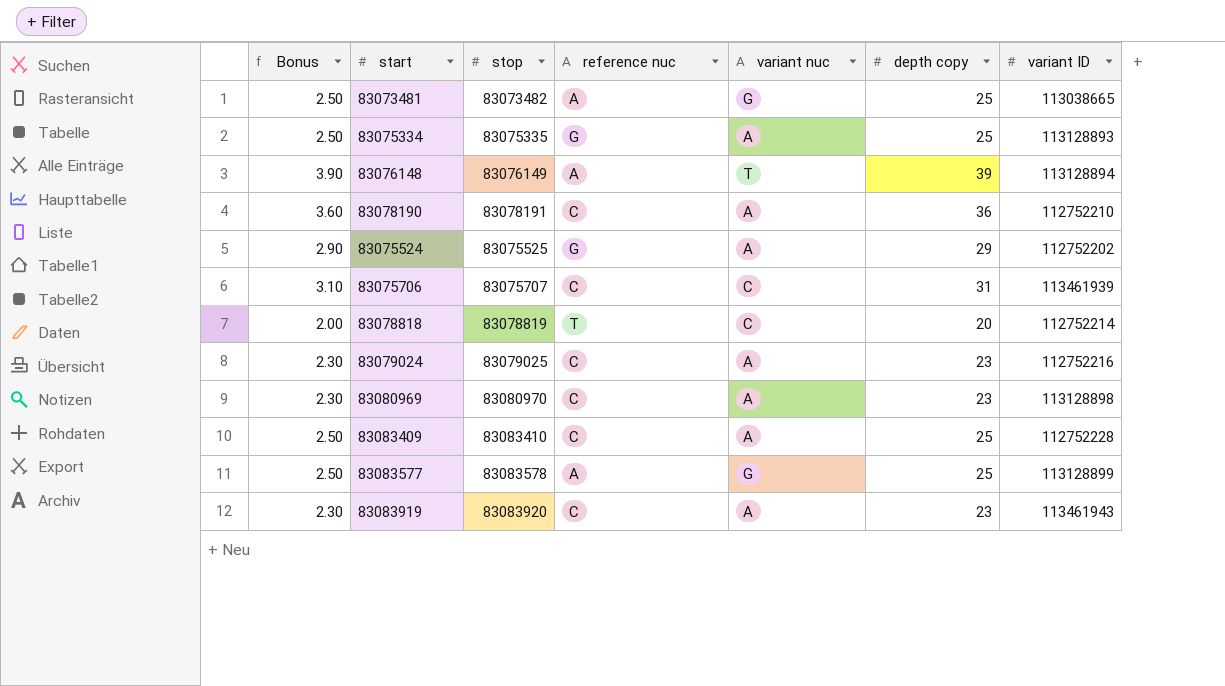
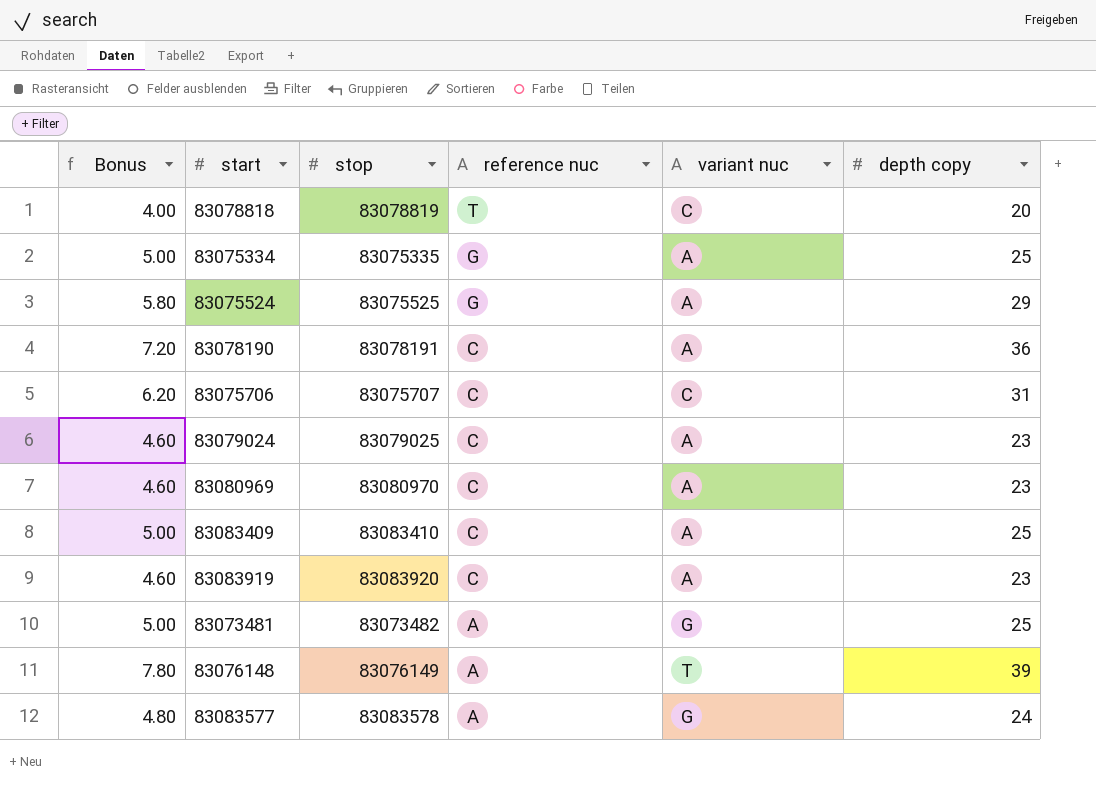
row order: none -> reference nuc descending
column variant ID | position: 7 -> none
column Bonus | formula: [depth copy] * 0.1 -> [depth copy] * 0.2
83083577 | depth copy: 25 -> 24

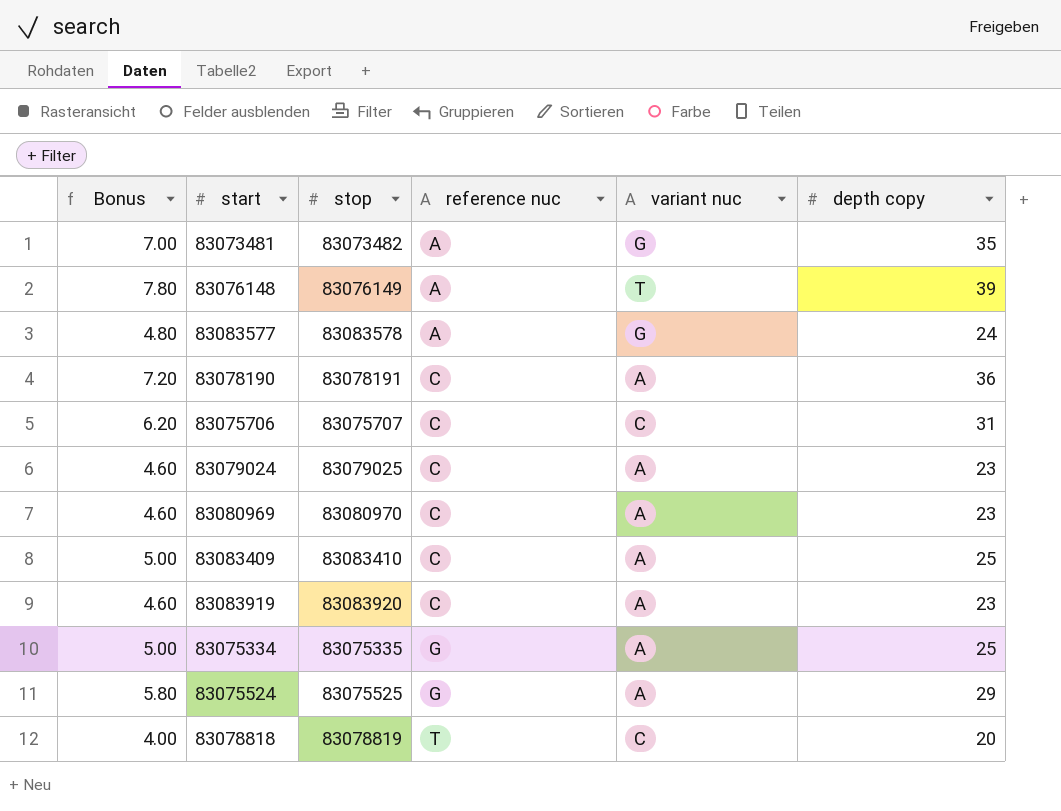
row order: reference nuc descending -> reference nuc ascending
83073481 | Bonus: 5.00 -> 7.00
83073481 | depth copy: 25 -> 35

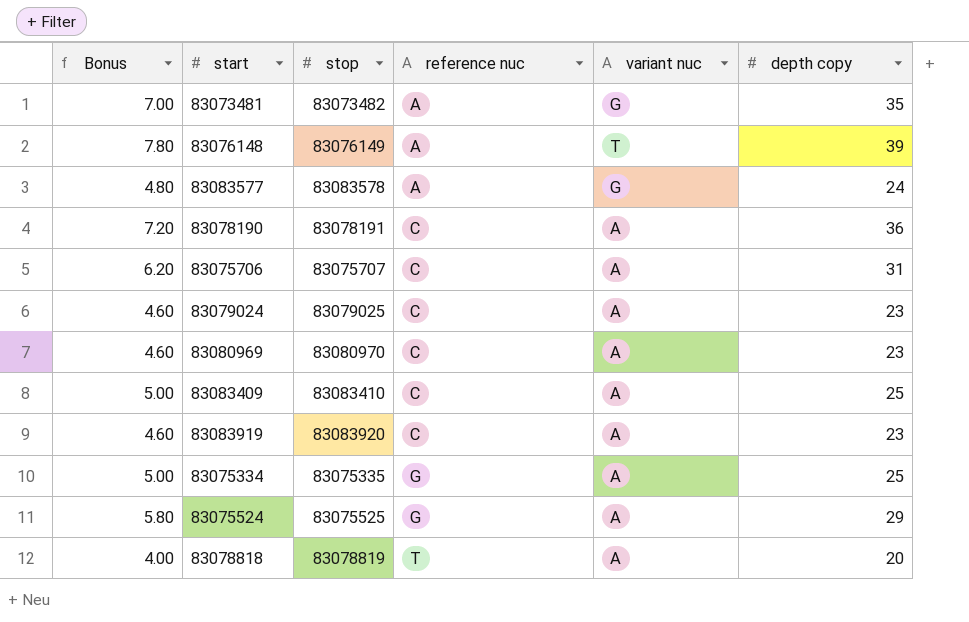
83075706 | variant nuc: C -> A
83078818 | variant nuc: C -> A

